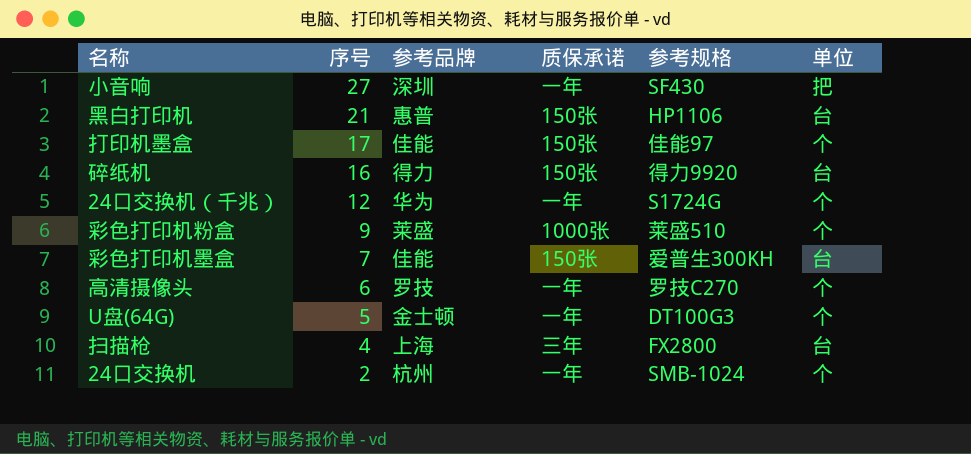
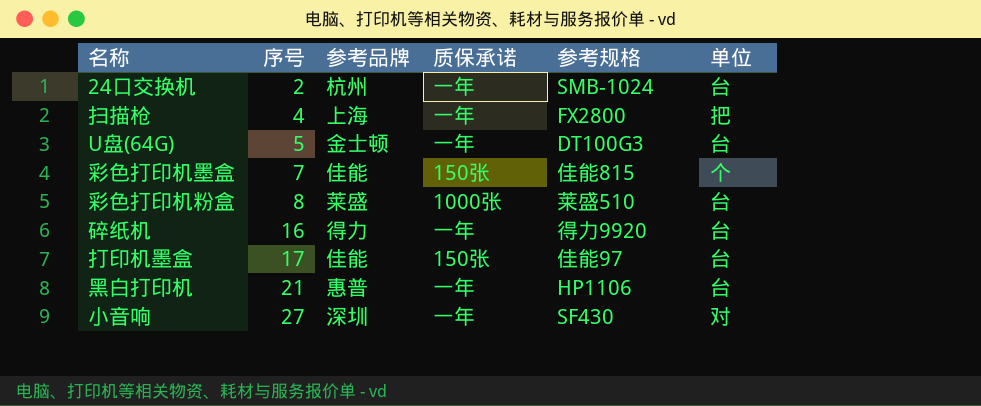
row order: 序号 descending -> 序号 ascending
row 24口交换机（千兆）: 12 | 华为 | 一年 | S1724G | 个 -> none
row 高清摄像头: 6 | 罗技 | 一年 | 罗技C270 | 个 -> none
24口交换机 | 单位: 个 -> 台
扫描枪 | 质保承诺: 三年 -> 一年
扫描枪 | 单位: 台 -> 把
U盘(64G) | 单位: 个 -> 台
彩色打印机墨盒 | 参考规格: 爱普生300KH -> 佳能815
彩色打印机墨盒 | 单位: 台 -> 个
彩色打印机粉盒 | 序号: 9 -> 8
彩色打印机粉盒 | 单位: 个 -> 台
碎纸机 | 质保承诺: 150张 -> 一年
打印机墨盒 | 单位: 个 -> 台
黑白打印机 | 质保承诺: 150张 -> 一年
小音响 | 单位: 把 -> 对

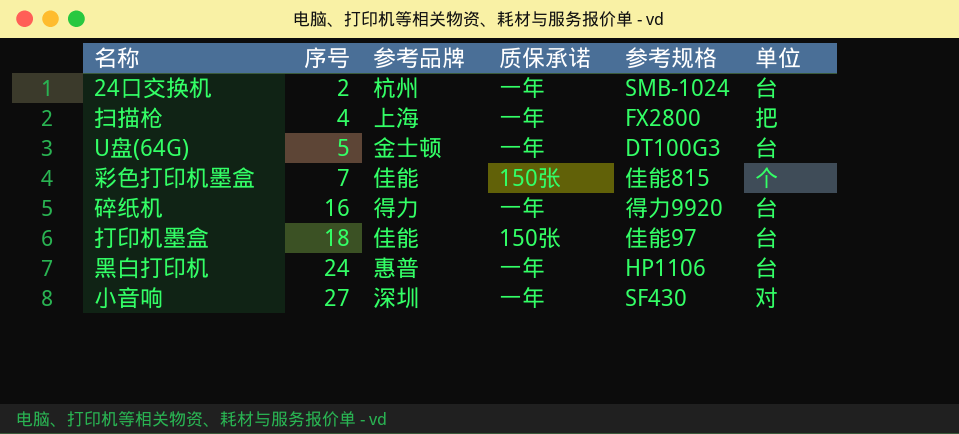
row 彩色打印机粉盒: 8 | 莱盛 | 1000张 | 莱盛510 | 台 -> none
打印机墨盒 | 序号: 17 -> 18
黑白打印机 | 序号: 21 -> 24

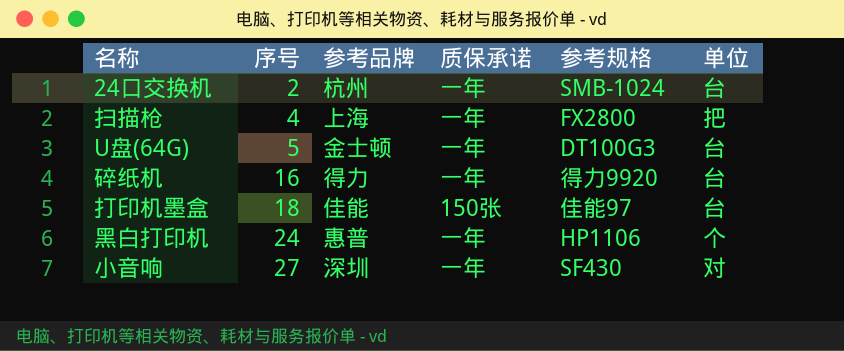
row 彩色打印机墨盒: 7 | 佳能 | 150张 | 佳能815 | 个 -> none
黑白打印机 | 单位: 台 -> 个

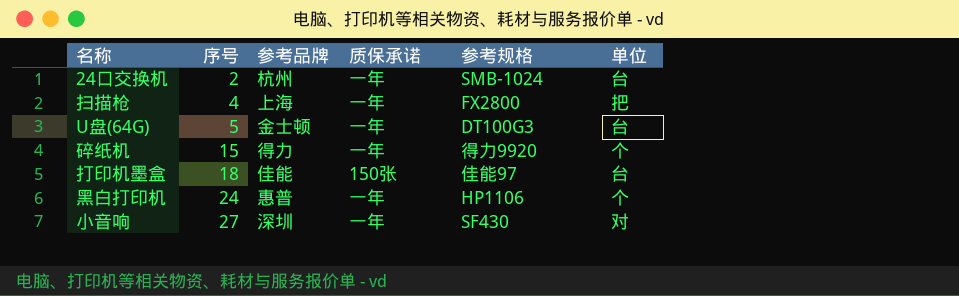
碎纸机 | 序号: 16 -> 15
碎纸机 | 单位: 台 -> 个

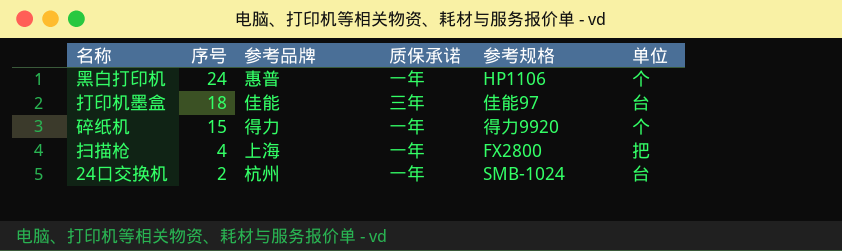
row order: 序号 ascending -> 序号 descending
row U盘(64G): 5 | 金士顿 | 一年 | DT100G3 | 台 -> none
row 小音响: 27 | 深圳 | 一年 | SF430 | 对 -> none
打印机墨盒 | 质保承诺: 150张 -> 三年

